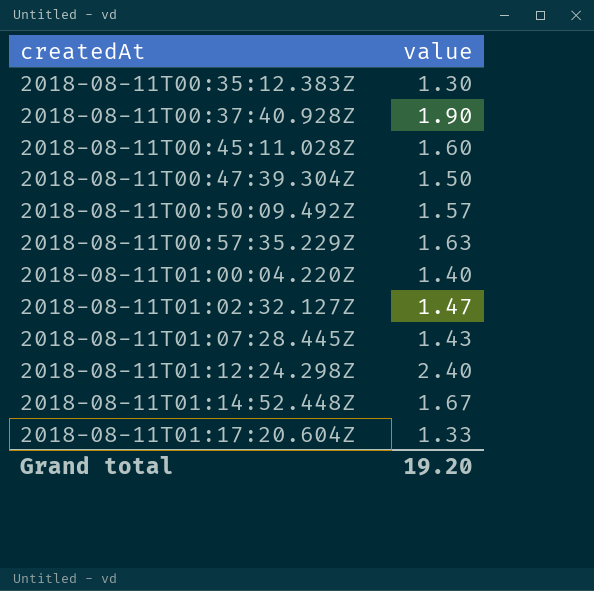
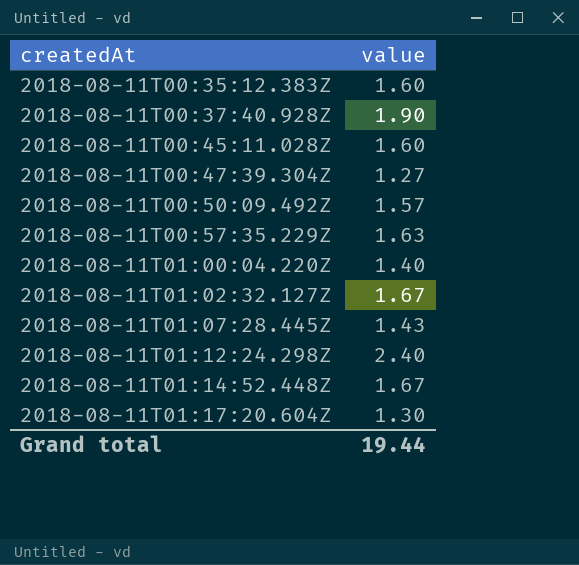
2018-08-11T00:35:12.383Z | value: 1.30 -> 1.60
2018-08-11T00:47:39.304Z | value: 1.50 -> 1.27
2018-08-11T01:02:32.127Z | value: 1.47 -> 1.67
2018-08-11T01:17:20.604Z | value: 1.33 -> 1.30
Grand total | value: 19.20 -> 19.44

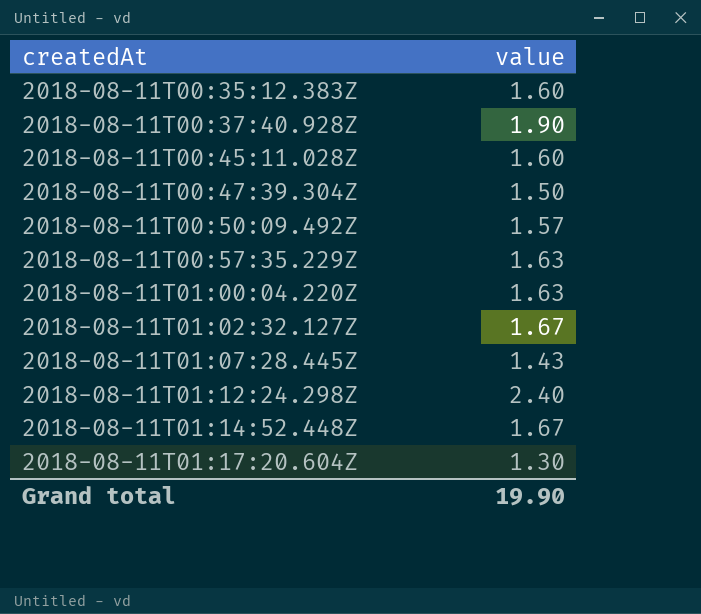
2018-08-11T00:47:39.304Z | value: 1.27 -> 1.50
2018-08-11T01:00:04.220Z | value: 1.40 -> 1.63
Grand total | value: 19.44 -> 19.90

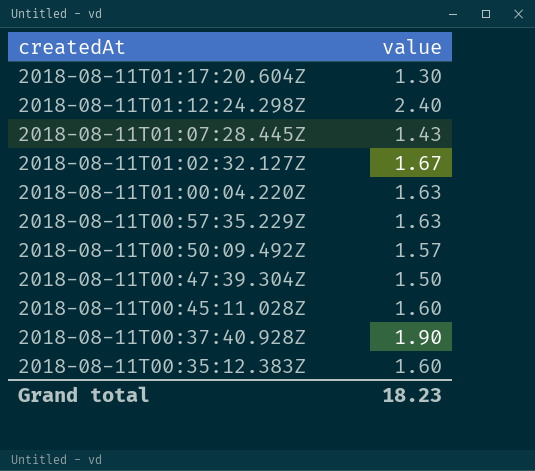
row order: createdAt ascending -> createdAt descending
row 2018-08-11T01:14:52.448Z: 1.67 -> none
Grand total | value: 19.90 -> 18.23

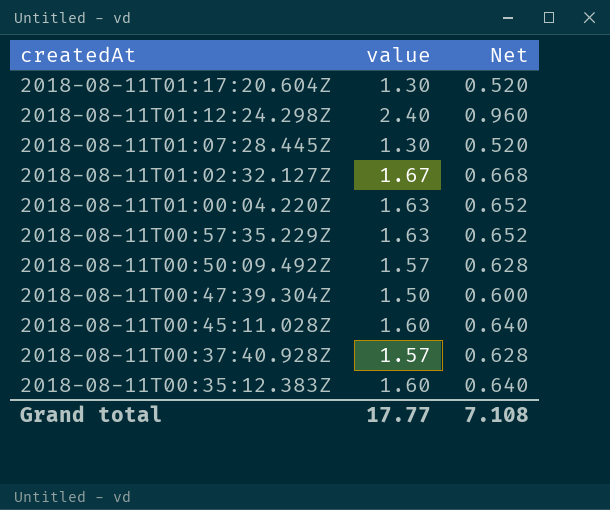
column Net | formula: none -> [value] * 0.4
2018-08-11T01:07:28.445Z | value: 1.43 -> 1.30
2018-08-11T00:37:40.928Z | value: 1.90 -> 1.57
Grand total | value: 18.23 -> 17.77

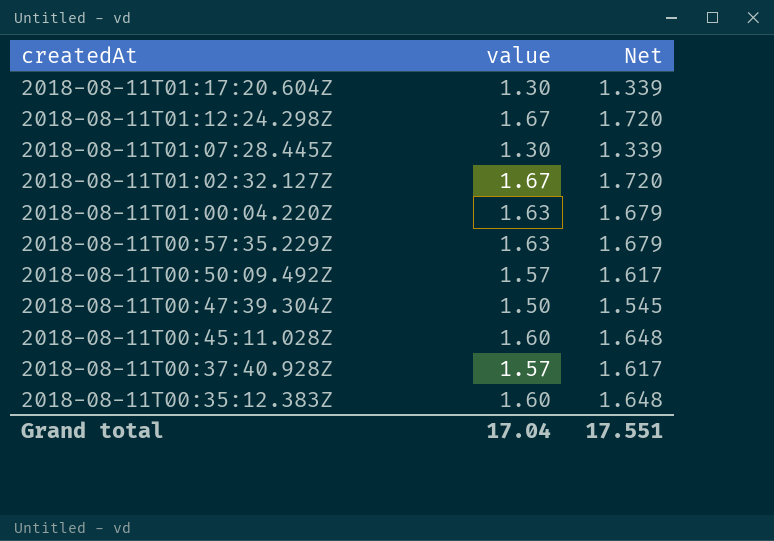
column Net | formula: [value] * 0.4 -> [value] * 1.03
2018-08-11T01:12:24.298Z | value: 2.40 -> 1.67
Grand total | value: 17.77 -> 17.04
Grand total | Net: 7.108 -> 17.551

